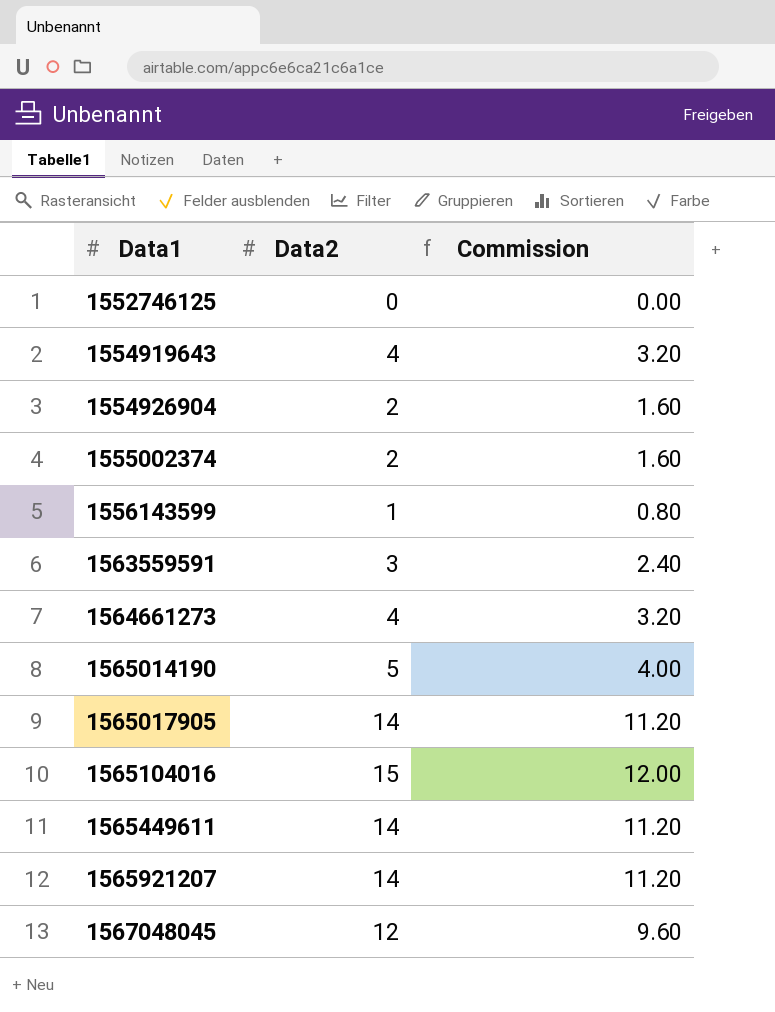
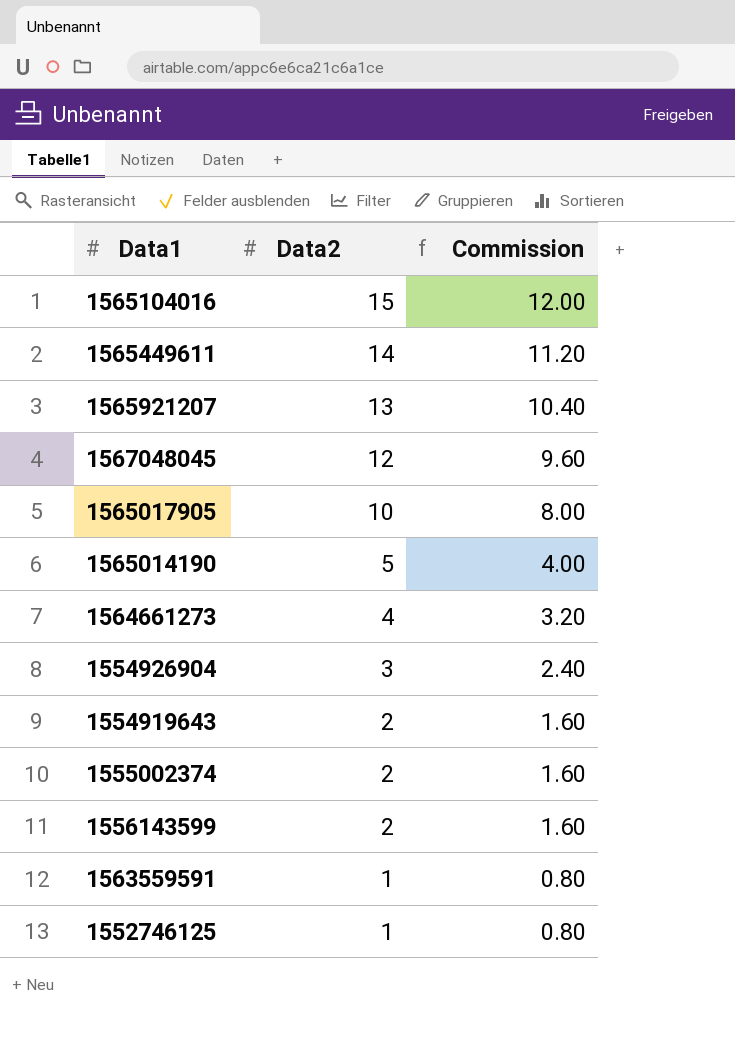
row order: Data1 ascending -> Data2 descending
1565921207 | Data2: 14 -> 13
1565921207 | Commission: 11.20 -> 10.40
1565017905 | Data2: 14 -> 10
1565017905 | Commission: 11.20 -> 8.00
1554926904 | Data2: 2 -> 3
1554926904 | Commission: 1.60 -> 2.40
1554919643 | Data2: 4 -> 2
1554919643 | Commission: 3.20 -> 1.60
1556143599 | Data2: 1 -> 2
1556143599 | Commission: 0.80 -> 1.60
1563559591 | Data2: 3 -> 1
1563559591 | Commission: 2.40 -> 0.80
1552746125 | Data2: 0 -> 1
1552746125 | Commission: 0.00 -> 0.80

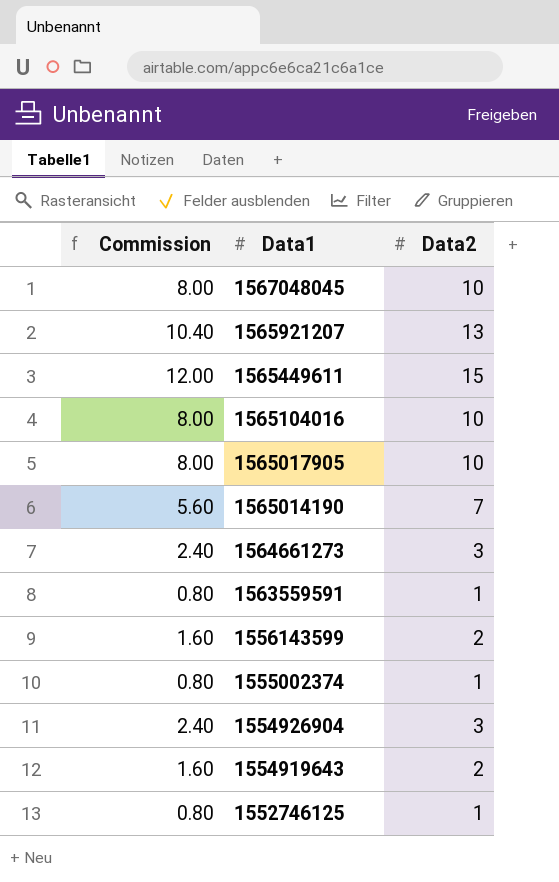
row order: Data2 descending -> Data1 descending
column Commission | position: 3 -> 1
1567048045 | Commission: 9.60 -> 8.00
1567048045 | Data2: 12 -> 10
1565449611 | Commission: 11.20 -> 12.00
1565449611 | Data2: 14 -> 15
1565104016 | Commission: 12.00 -> 8.00
1565104016 | Data2: 15 -> 10
1565014190 | Commission: 4.00 -> 5.60
1565014190 | Data2: 5 -> 7
1564661273 | Commission: 3.20 -> 2.40
1564661273 | Data2: 4 -> 3
1555002374 | Commission: 1.60 -> 0.80
1555002374 | Data2: 2 -> 1

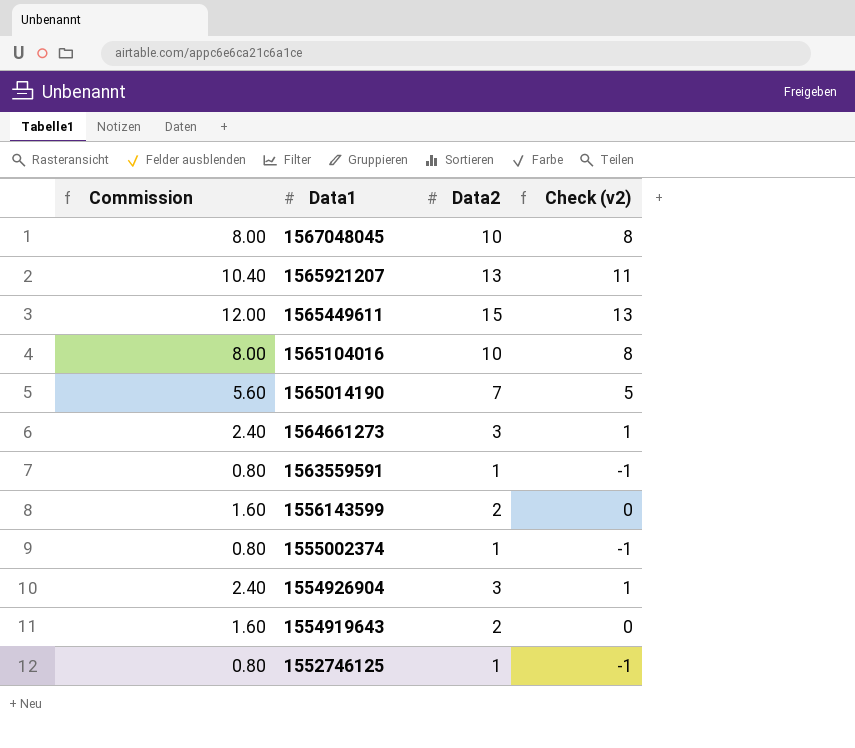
column Check (v2) | formula: none -> [Data2] - 2
row 1565017905: 8.00 | 10 -> none

